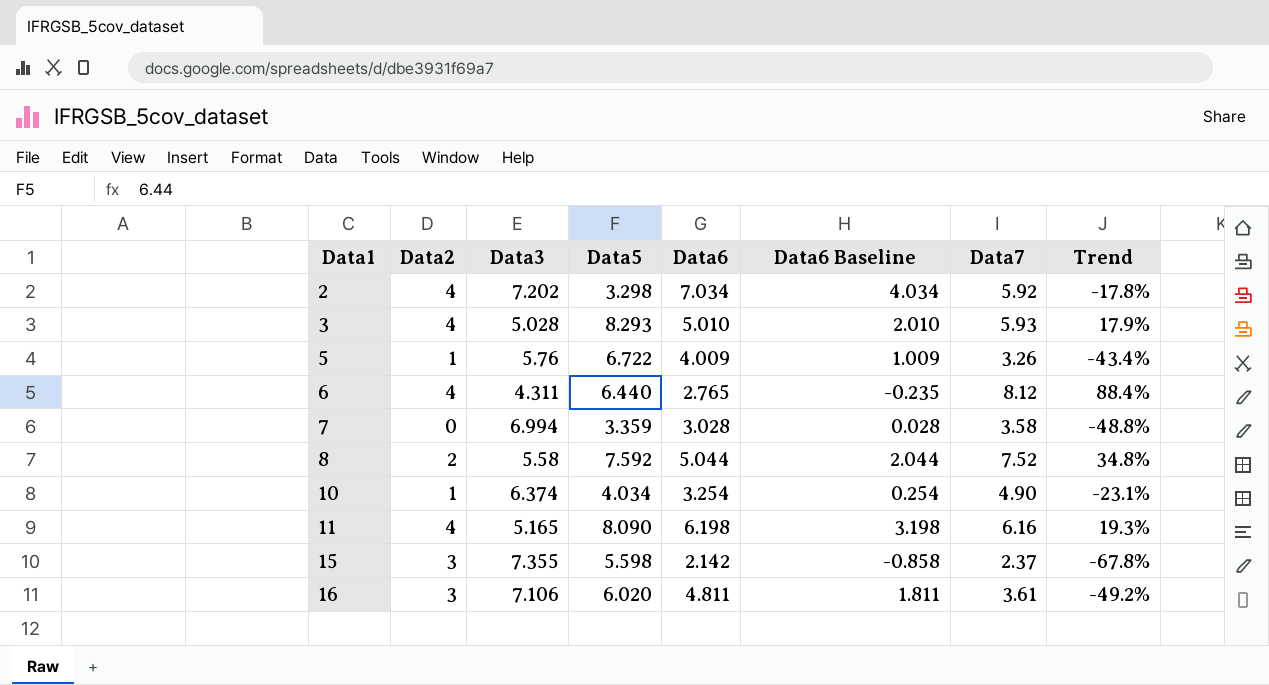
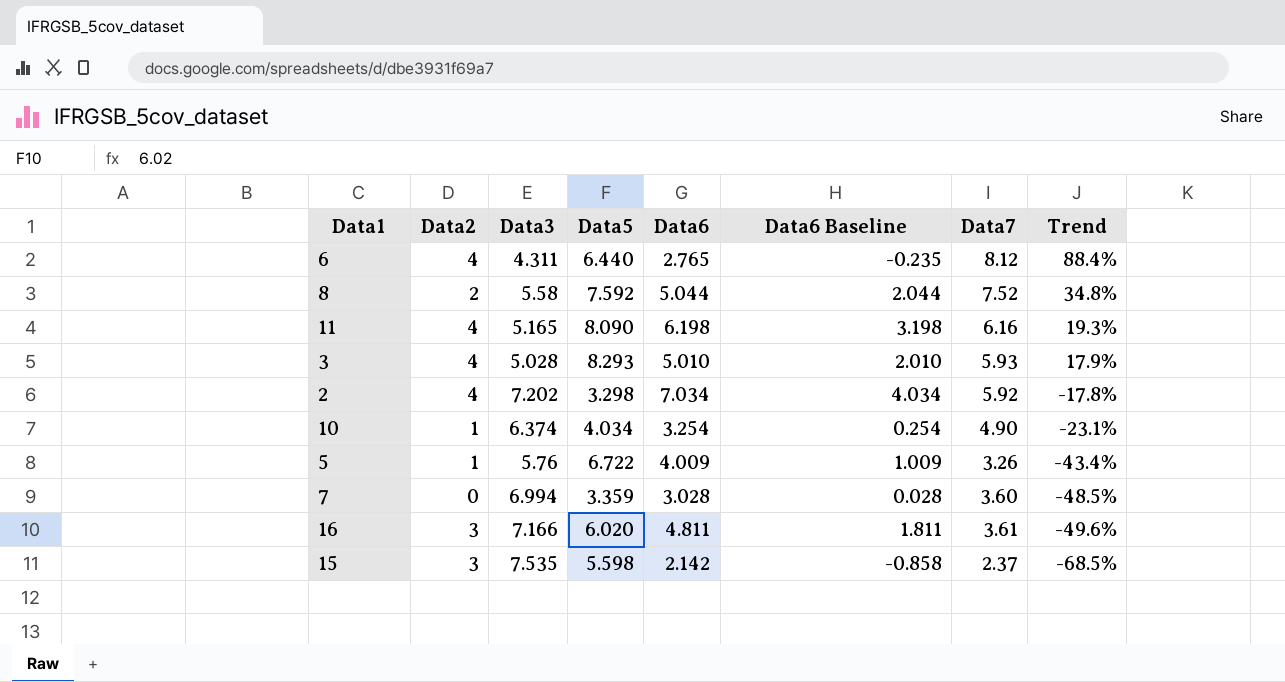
row order: Data1 ascending -> Trend descending
7 | Data7: 3.58 -> 3.60
7 | Trend: -48.8% -> -48.5%
16 | Data3: 7.106 -> 7.166
16 | Trend: -49.2% -> -49.6%
15 | Data3: 7.355 -> 7.535
15 | Trend: -67.8% -> -68.5%

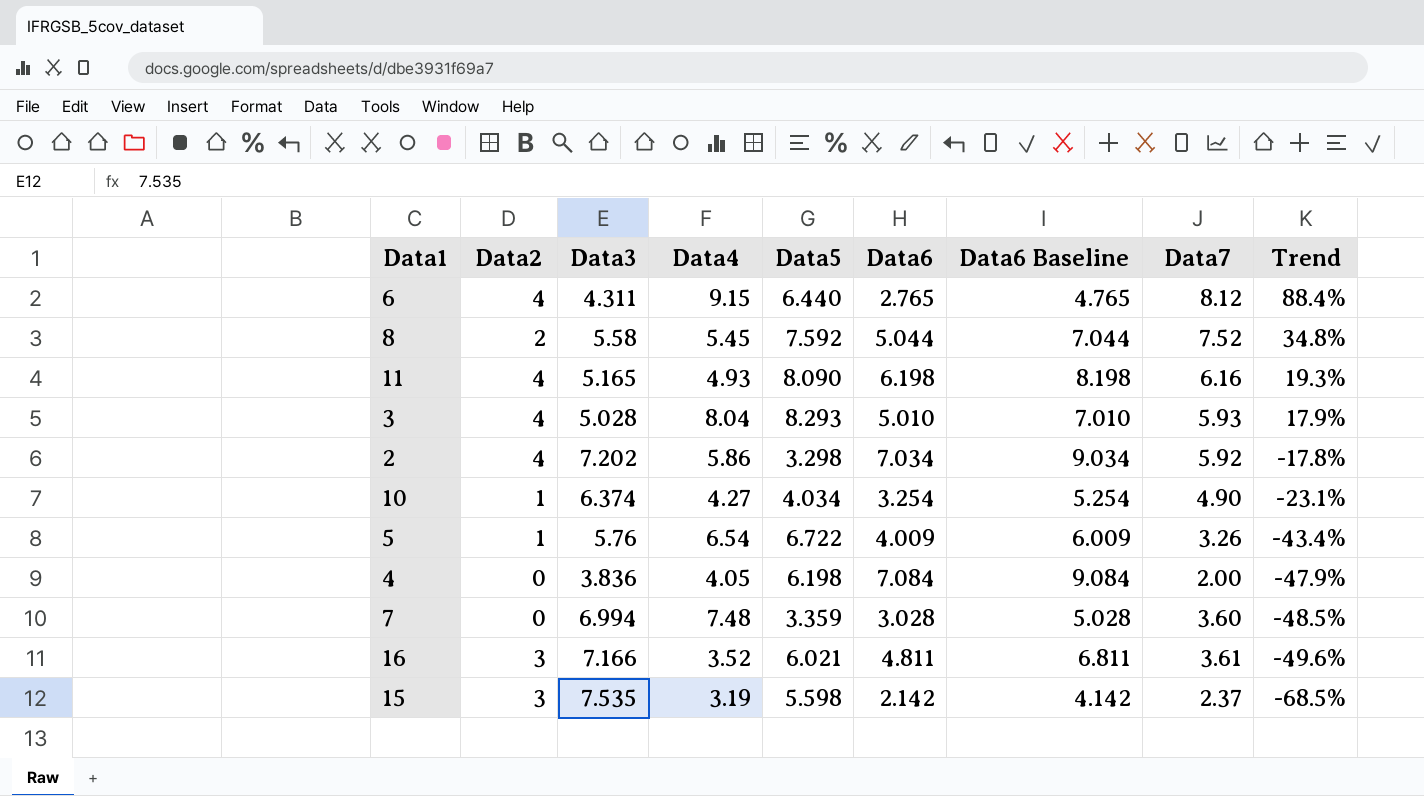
column Data4 | position: none -> 4
column Data6 Baseline | formula: [Data6] - 3 -> [Data6] + 2
row 4: none -> 0 | 3.836 | 4.05 | 6.198 | 7.084 | 9.084 | 2.00 | -47.9%
16 | Data5: 6.020 -> 6.021

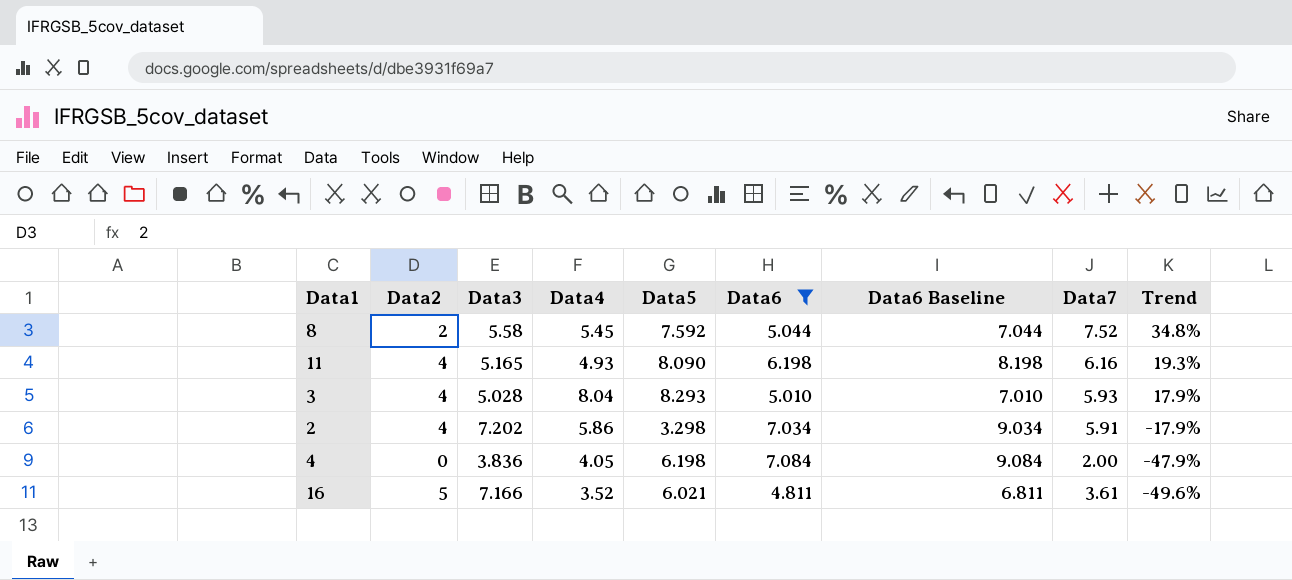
filter: none -> Data6 >= 4.811
2 | Data7: 5.92 -> 5.91
2 | Trend: -17.8% -> -17.9%
16 | Data2: 3 -> 5

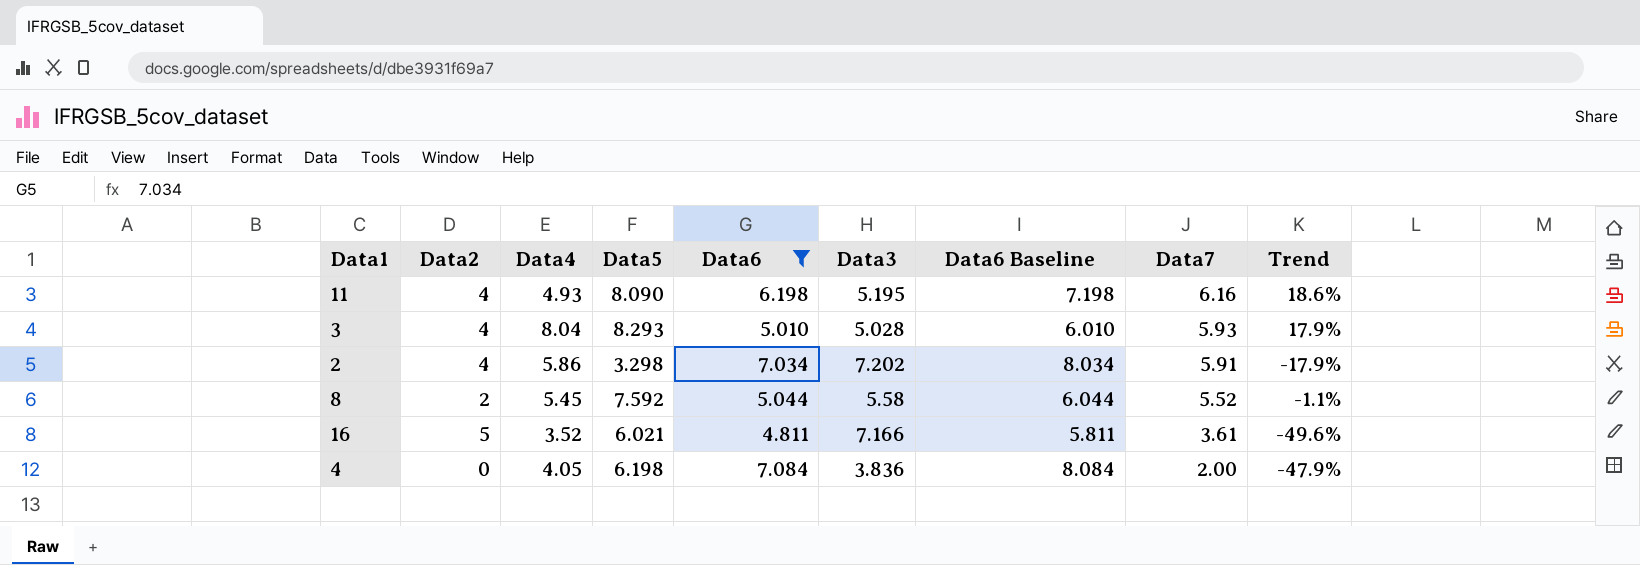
row order: Trend descending -> Data7 descending
column Data3 | position: 3 -> 6
column Data6 Baseline | formula: [Data6] + 2 -> [Data6] + 1
11 | Data3: 5.165 -> 5.195
11 | Trend: 19.3% -> 18.6%
8 | Data7: 7.52 -> 5.52
8 | Trend: 34.8% -> -1.1%

